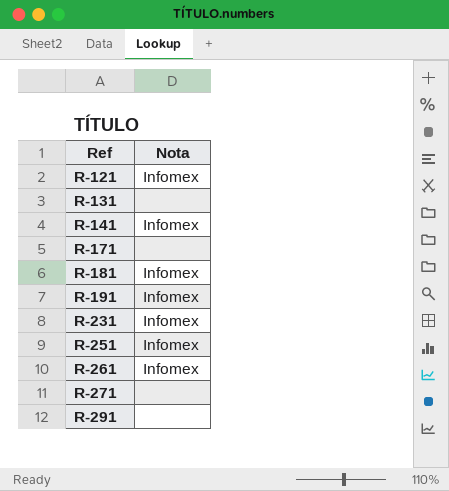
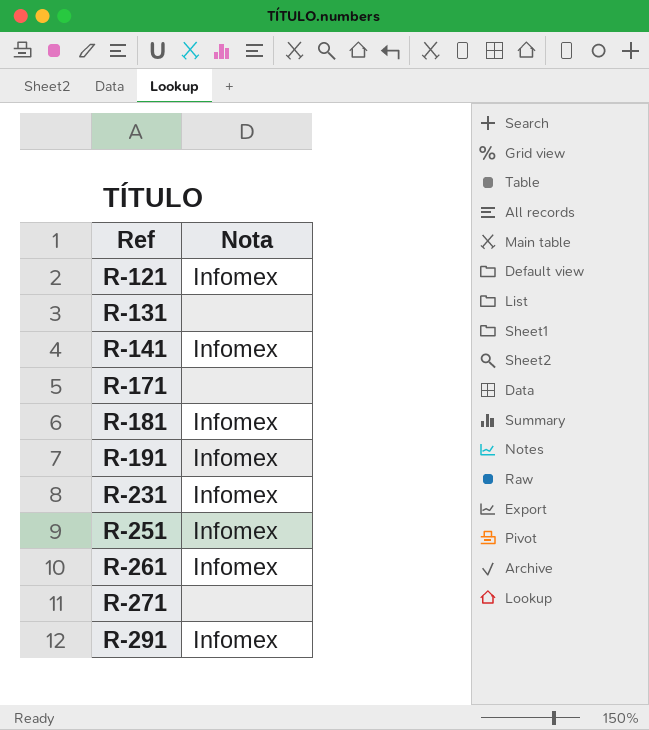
R-291 | Nota: none -> Infomex

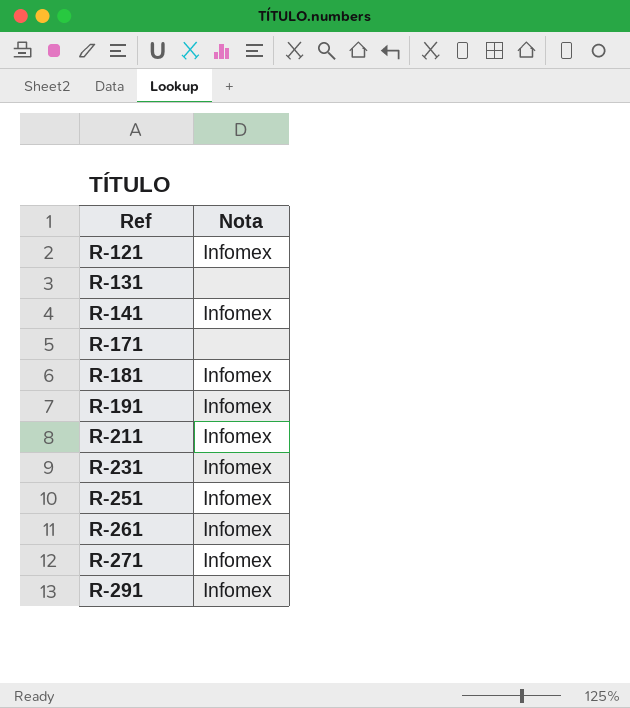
row R-211: none -> Infomex
R-271 | Nota: none -> Infomex

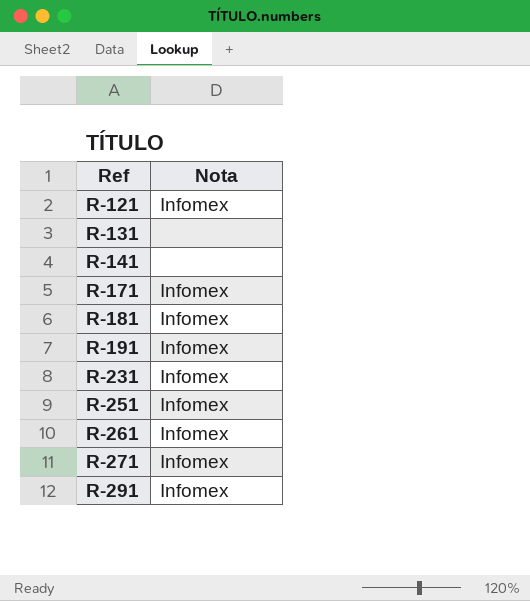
row R-211: Infomex -> none
R-141 | Nota: Infomex -> none
R-171 | Nota: none -> Infomex

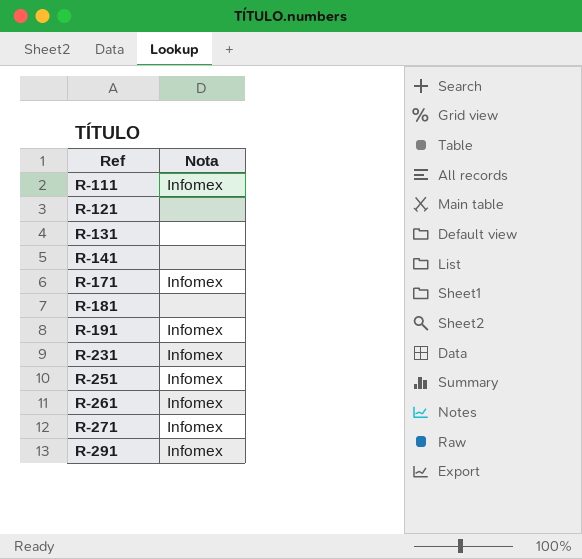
row R-111: none -> Infomex
R-121 | Nota: Infomex -> none
R-181 | Nota: Infomex -> none

